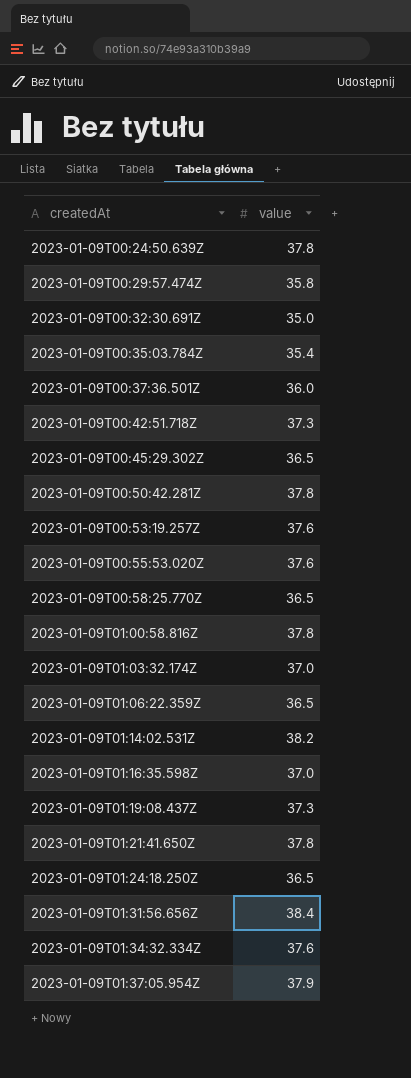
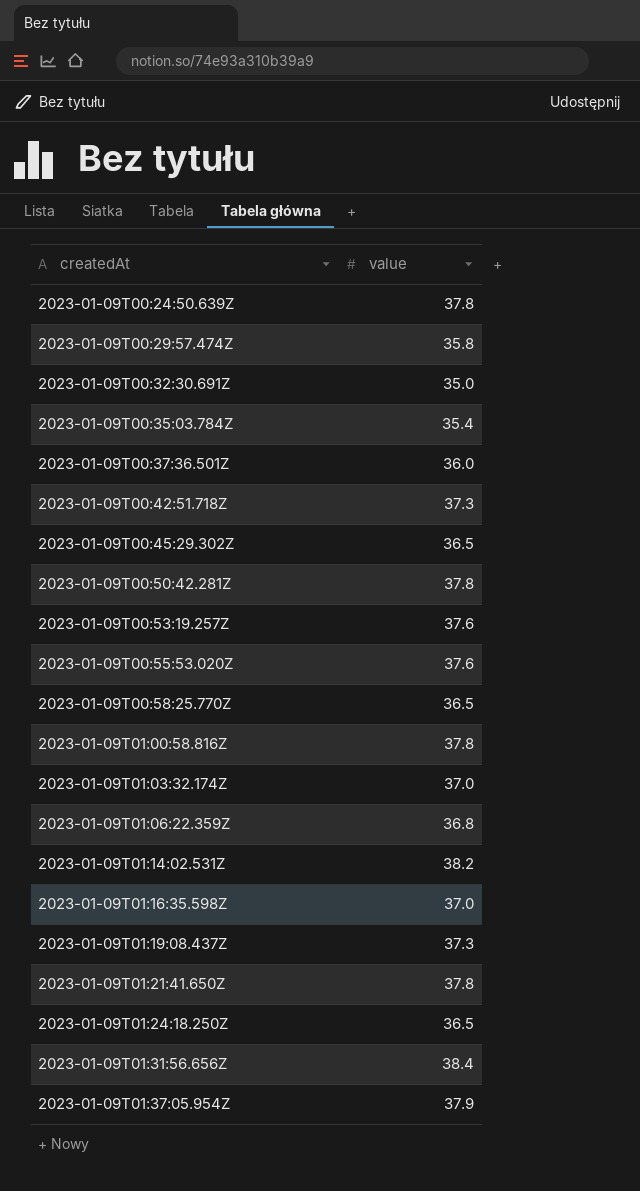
row 2023-01-09T01:34:32.334Z: 37.6 -> none
2023-01-09T01:06:22.359Z | value: 36.5 -> 36.8

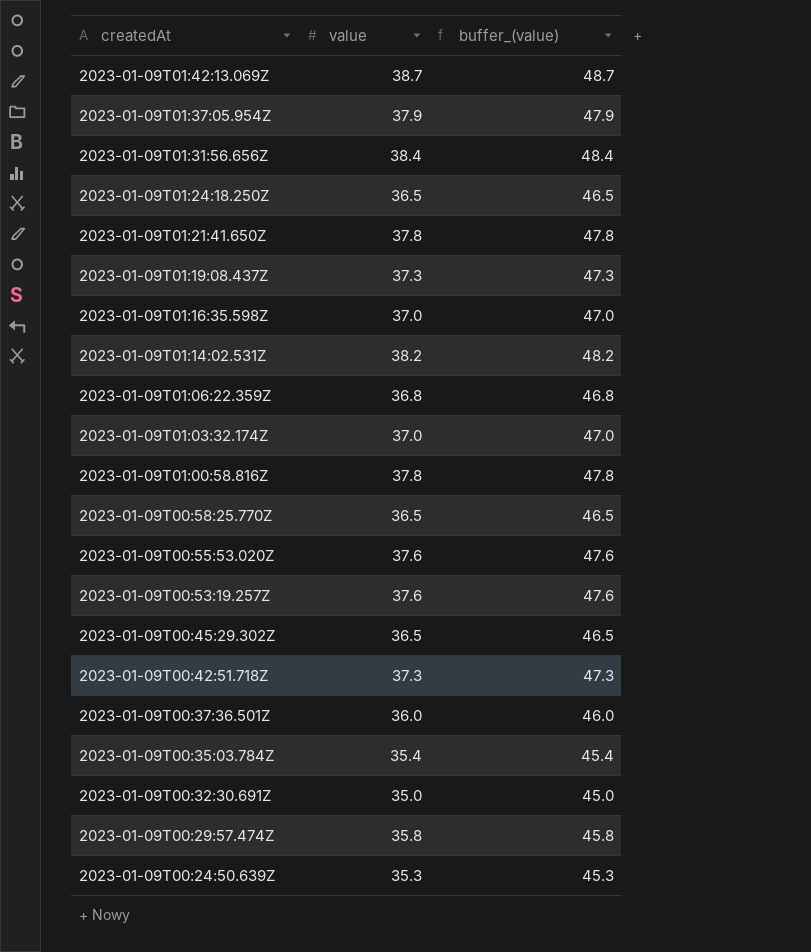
row order: createdAt ascending -> createdAt descending
column buffer_(value) | formula: none -> [value] + 10
row 2023-01-09T00:50:42.281Z: 37.8 -> none
row 2023-01-09T01:42:13.069Z: none -> 38.7 | 48.7
2023-01-09T00:24:50.639Z | value: 37.8 -> 35.3

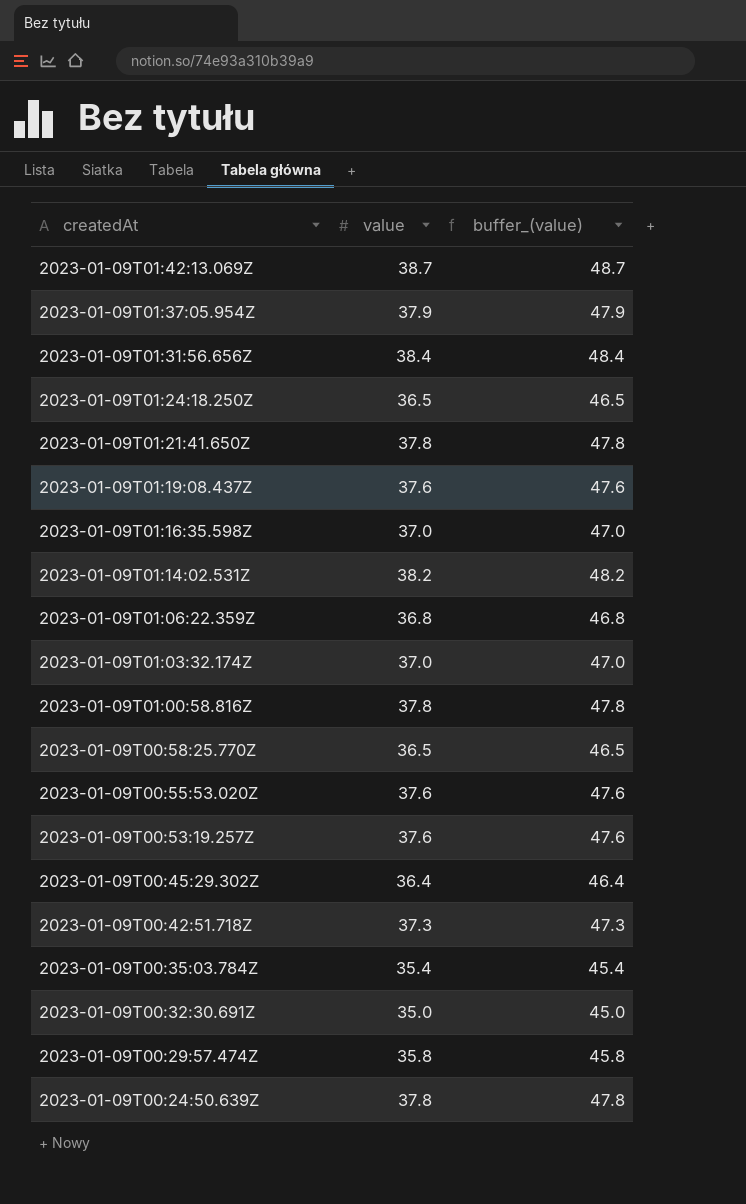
row 2023-01-09T00:37:36.501Z: 36.0 | 46.0 -> none
2023-01-09T01:19:08.437Z | value: 37.3 -> 37.6
2023-01-09T01:19:08.437Z | buffer_(value): 47.3 -> 47.6
2023-01-09T00:45:29.302Z | value: 36.5 -> 36.4
2023-01-09T00:45:29.302Z | buffer_(value): 46.5 -> 46.4
2023-01-09T00:24:50.639Z | value: 35.3 -> 37.8
2023-01-09T00:24:50.639Z | buffer_(value): 45.3 -> 47.8

